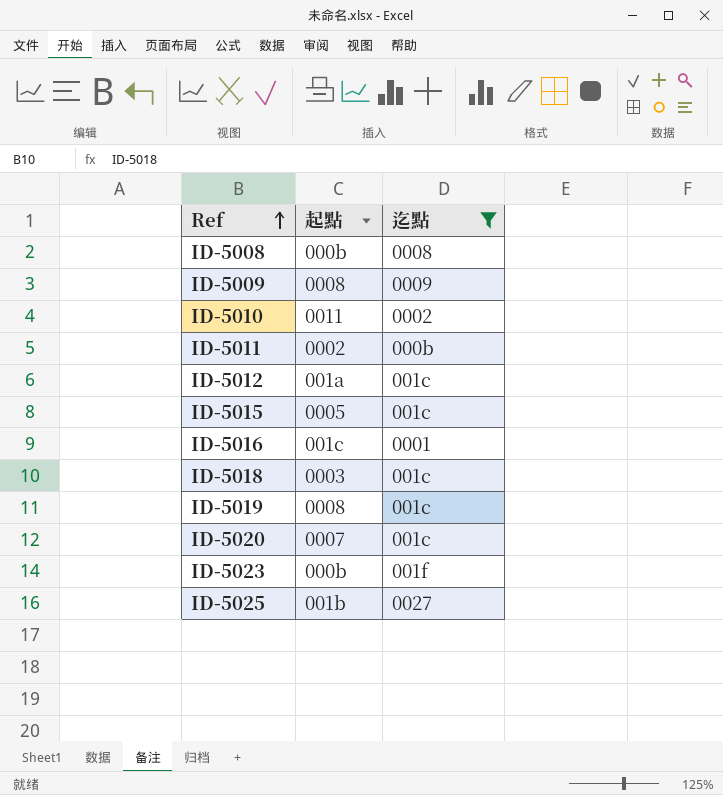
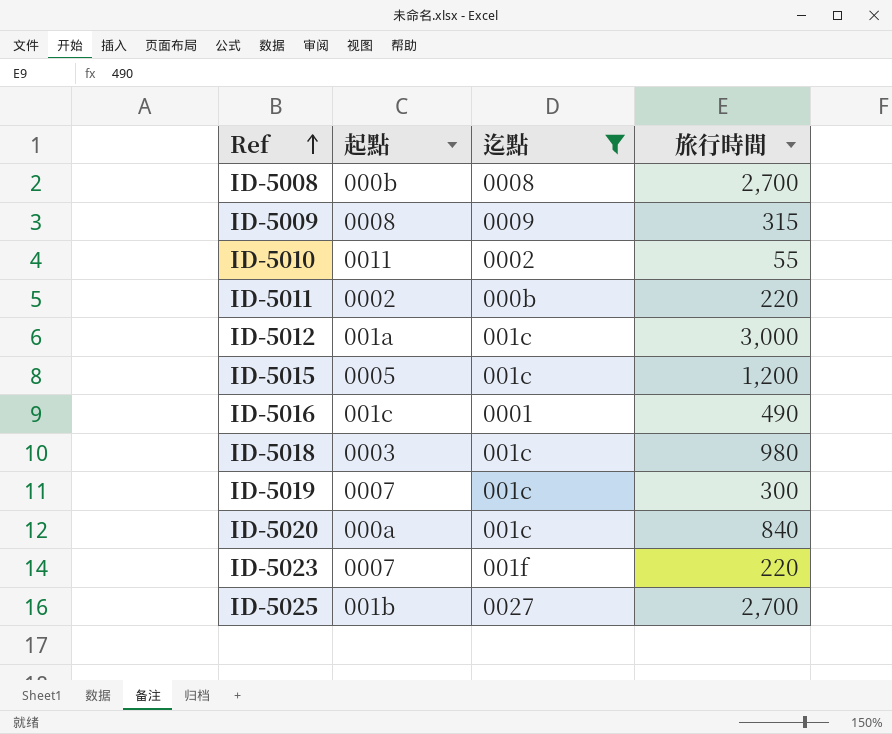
column 旅行時間 | position: none -> 4
ID-5019 | 起點: 0008 -> 0007
ID-5020 | 起點: 0007 -> 000a
ID-5023 | 起點: 000b -> 0007

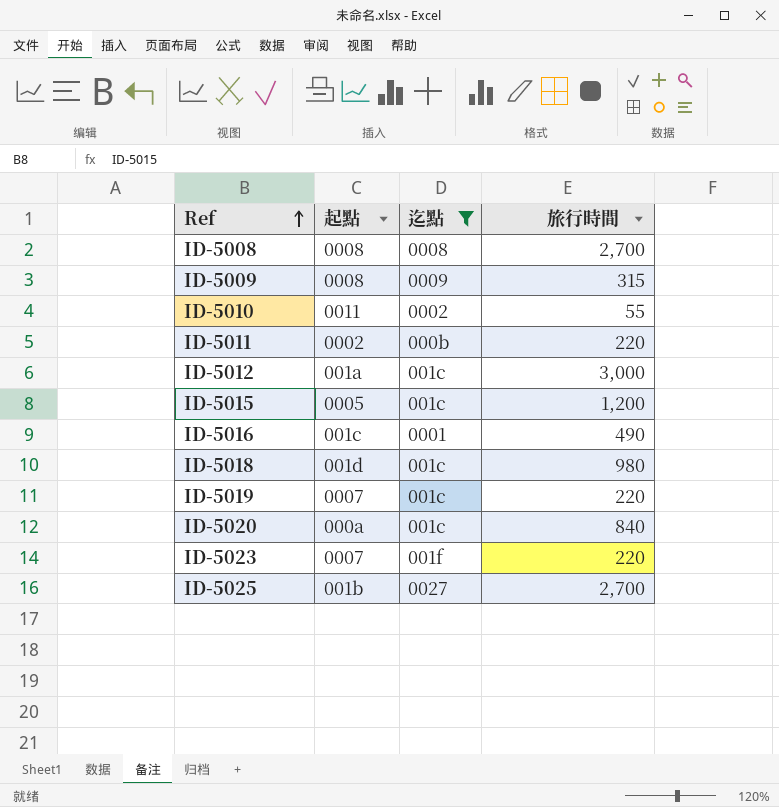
ID-5008 | 起點: 000b -> 0008
ID-5018 | 起點: 0003 -> 001d
ID-5019 | 旅行時間: 300 -> 220

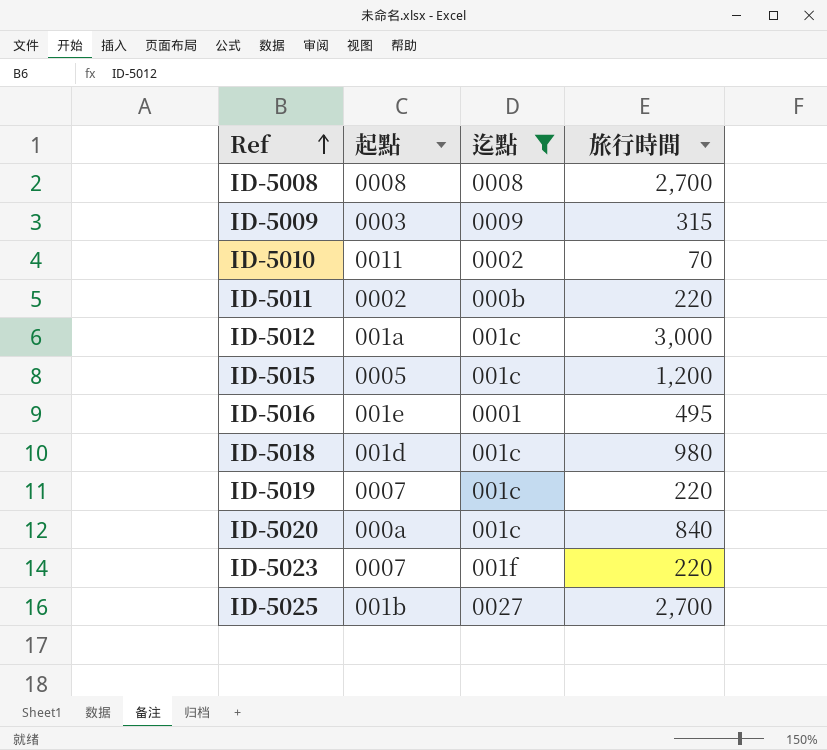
ID-5009 | 起點: 0008 -> 0003
ID-5010 | 旅行時間: 55 -> 70
ID-5016 | 起點: 001c -> 001e
ID-5016 | 旅行時間: 490 -> 495

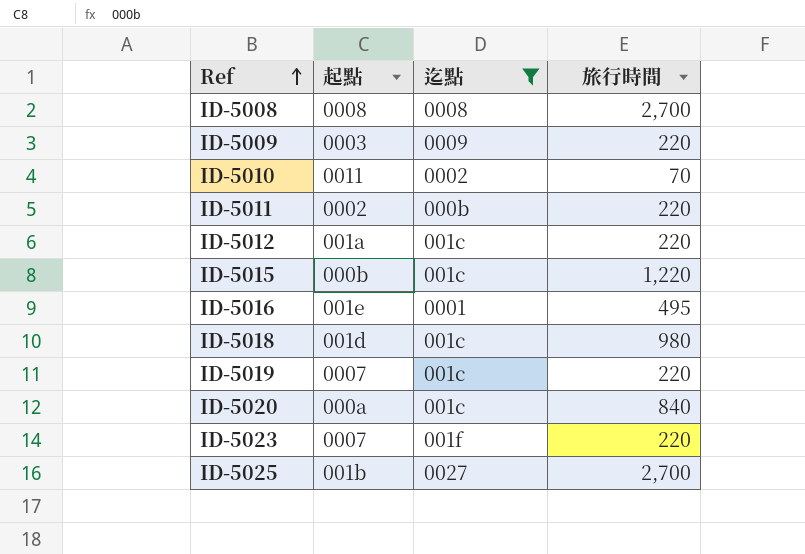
ID-5009 | 旅行時間: 315 -> 220
ID-5012 | 旅行時間: 3,000 -> 220
ID-5015 | 起點: 0005 -> 000b
ID-5015 | 旅行時間: 1,200 -> 1,220

